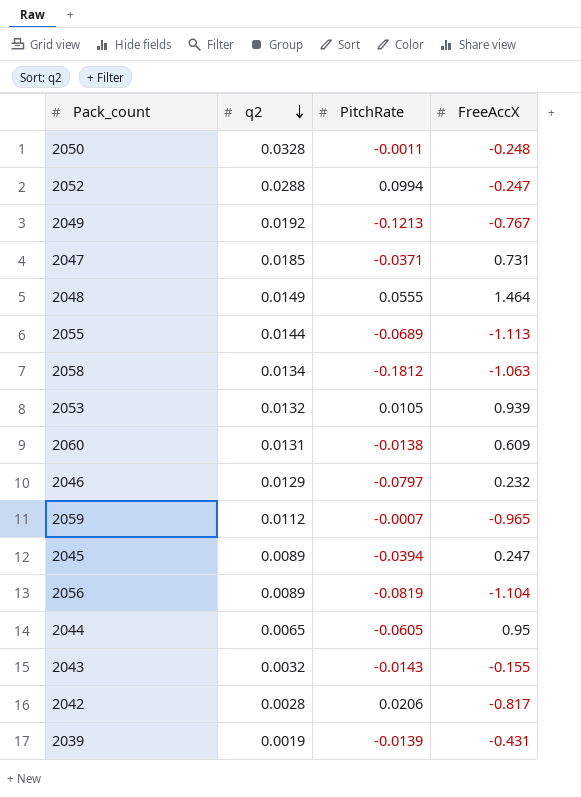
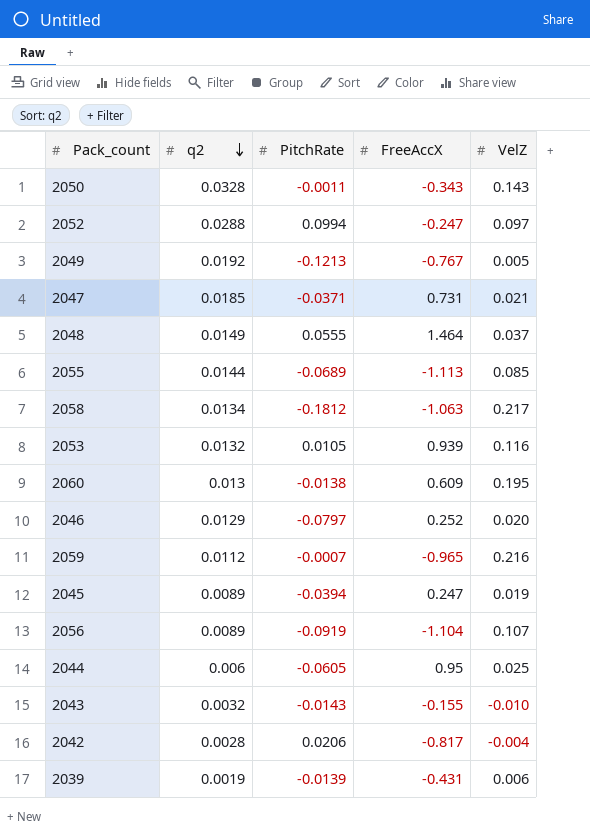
column VelZ | position: none -> 5
2050 | FreeAccX: -0.248 -> -0.343
2060 | q2: 0.0131 -> 0.013
2046 | FreeAccX: 0.232 -> 0.252
2056 | PitchRate: -0.0819 -> -0.0919
2044 | q2: 0.0065 -> 0.006

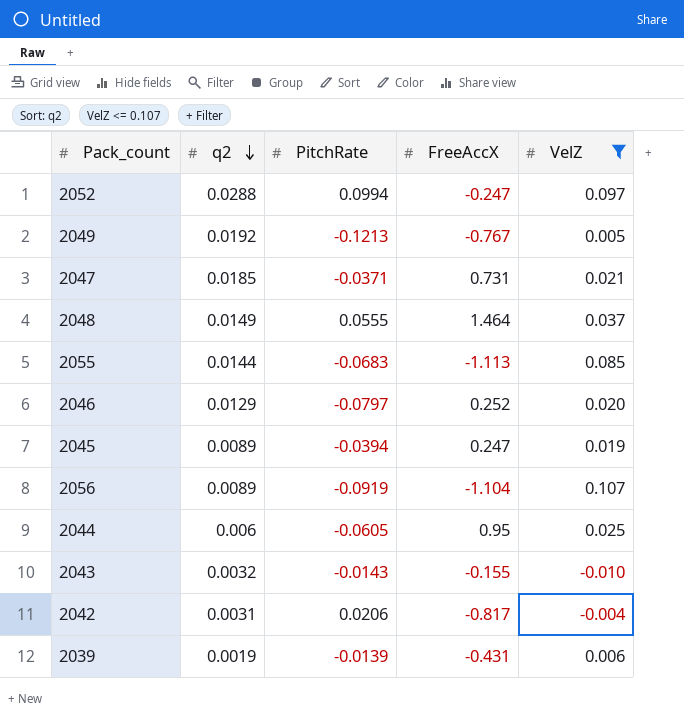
filter: none -> VelZ <= 0.107
2055 | PitchRate: -0.0689 -> -0.0683
2042 | q2: 0.0028 -> 0.0031

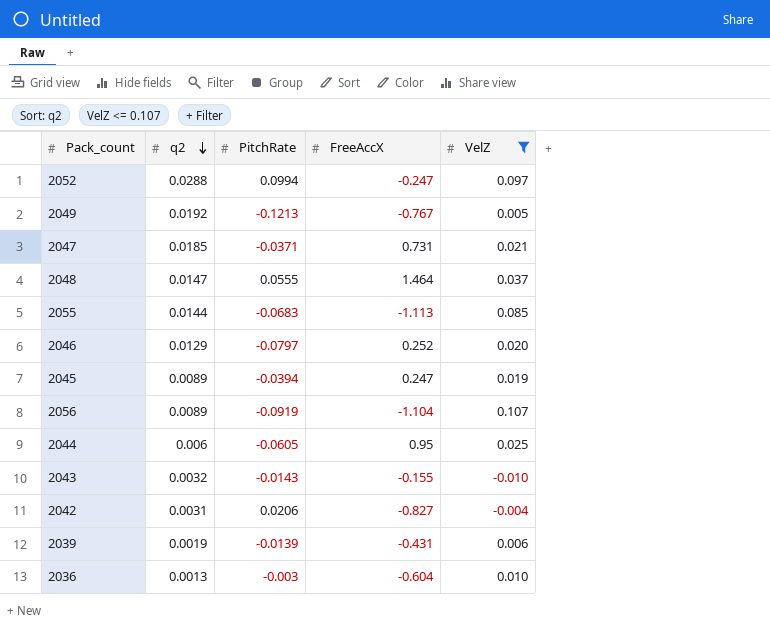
2048 | q2: 0.0149 -> 0.0147
2042 | FreeAccX: -0.817 -> -0.827
row 2036: none -> 0.0013 | -0.003 | -0.604 | 0.010

